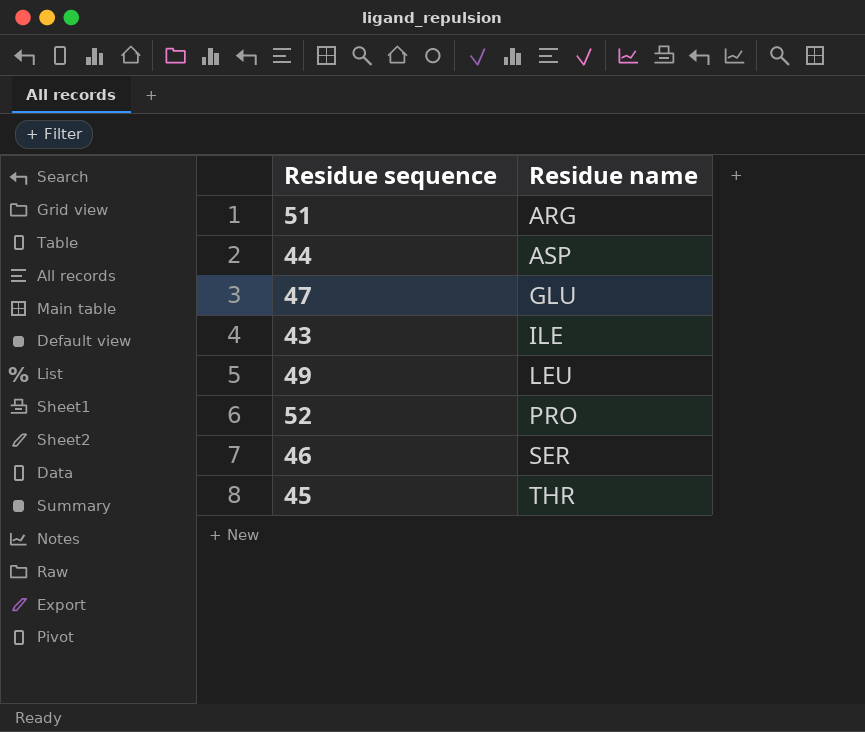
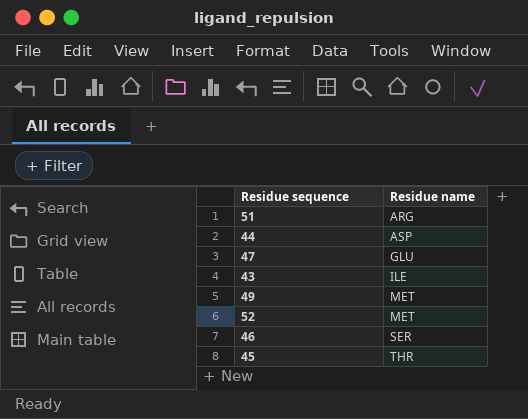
49 | Residue name: LEU -> MET
52 | Residue name: PRO -> MET

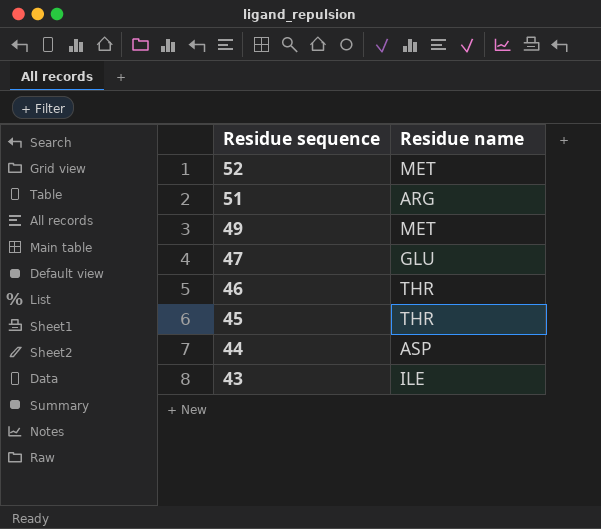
row order: Residue name ascending -> Residue sequence descending
46 | Residue name: SER -> THR

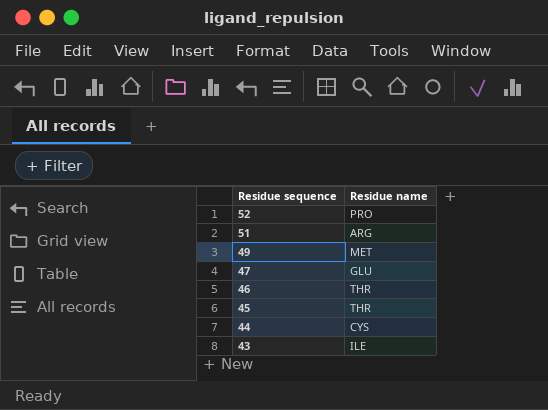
52 | Residue name: MET -> PRO
44 | Residue name: ASP -> CYS

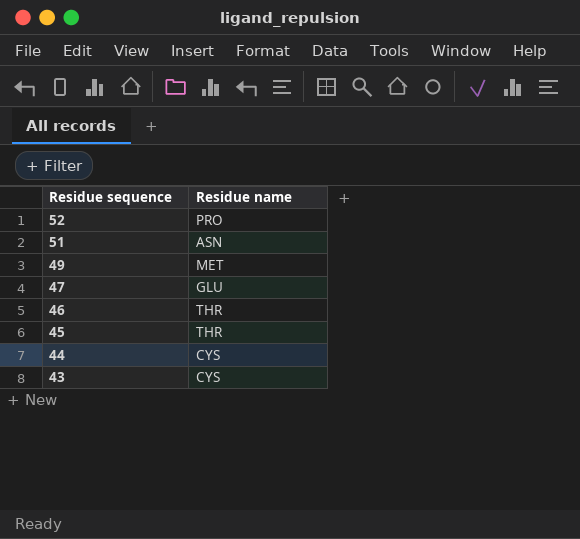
51 | Residue name: ARG -> ASN
43 | Residue name: ILE -> CYS

